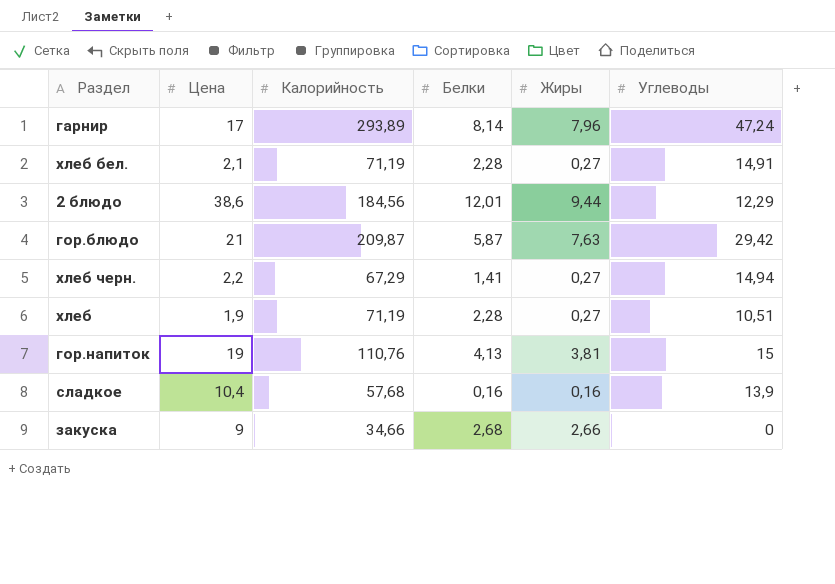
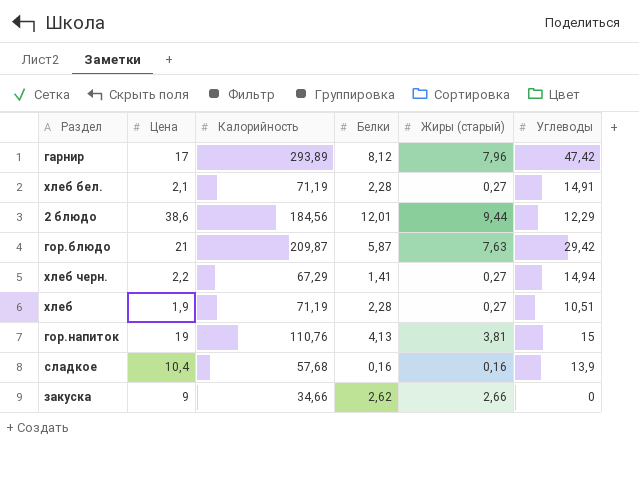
column name: Жиры -> Жиры (старый)
гарнир | Белки: 8,14 -> 8,12
гарнир | Углеводы: 47,24 -> 47,42
закуска | Белки: 2,68 -> 2,62

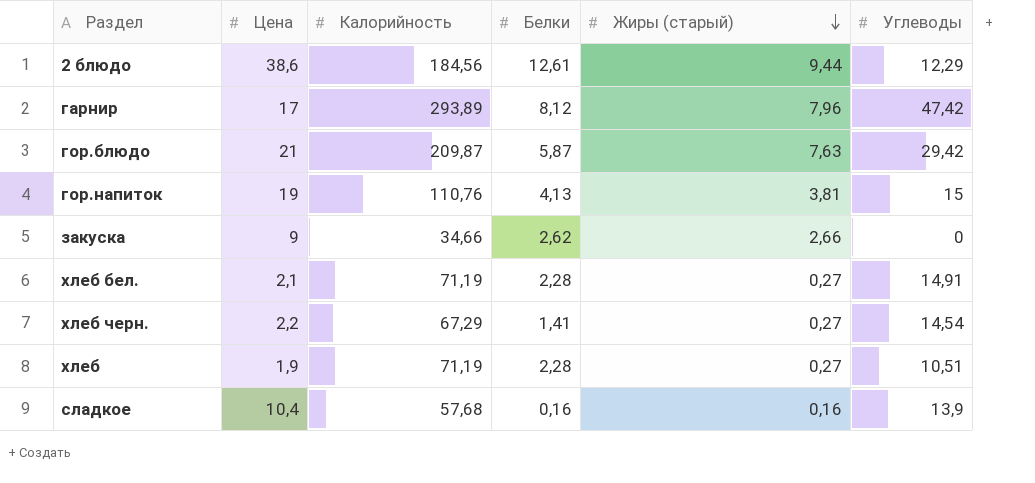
row order: none -> Жиры (старый) descending
2 блюдо | Белки: 12,01 -> 12,61
хлеб черн. | Углеводы: 14,94 -> 14,54

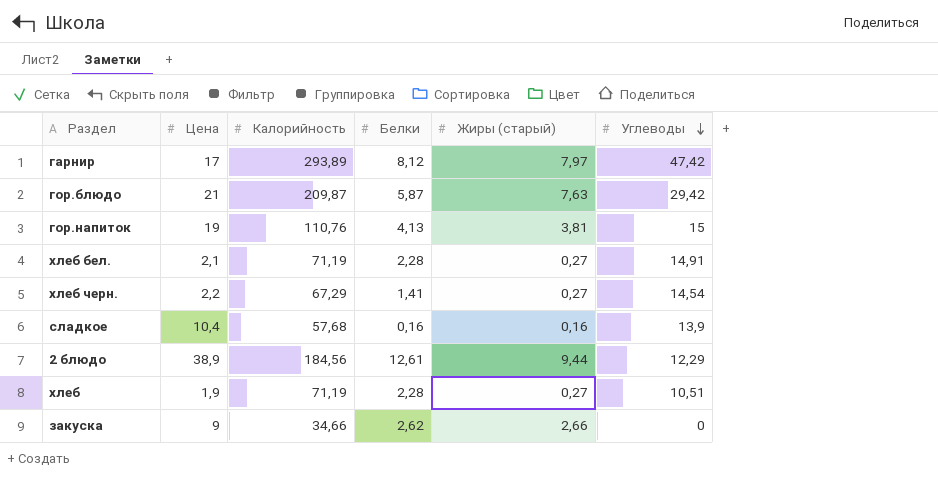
row order: Жиры (старый) descending -> Углеводы descending
гарнир | Жиры (старый): 7,96 -> 7,97
2 блюдо | Цена: 38,6 -> 38,9

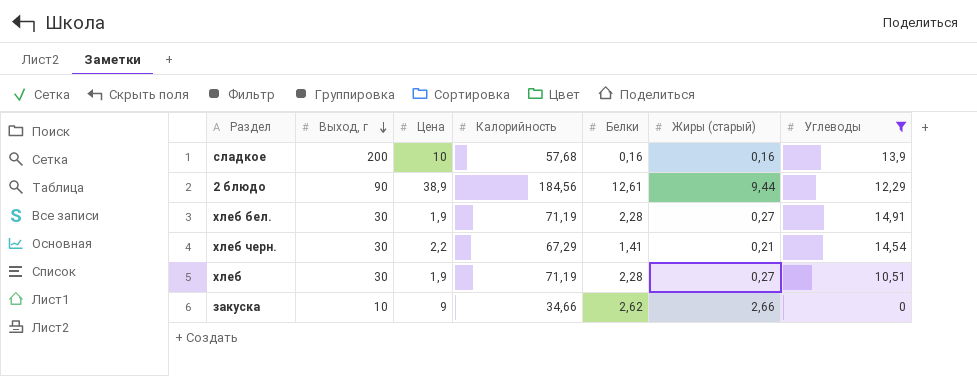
filter: none -> Углеводы <= 14,91
row order: Углеводы descending -> Выход, г descending
column Выход, г | position: none -> 2
сладкое | Цена: 10,4 -> 10
хлеб бел. | Цена: 2,1 -> 1,9
хлеб черн. | Жиры (старый): 0,27 -> 0,21

